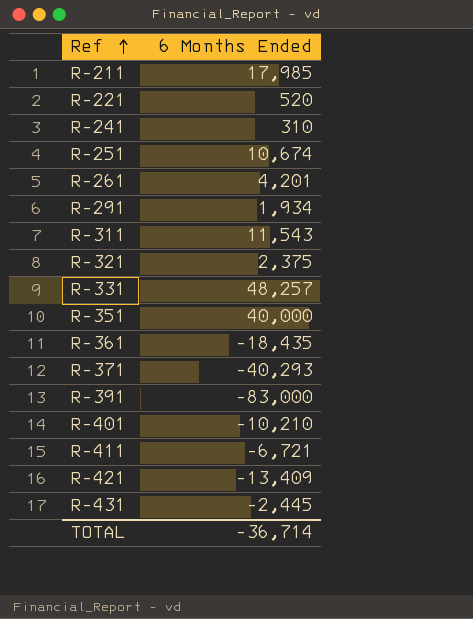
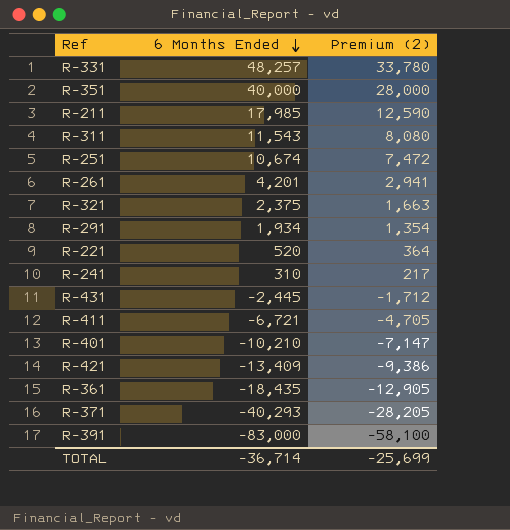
row order: Ref ascending -> 6 Months Ended descending
column Premium (2) | formula: none -> [6 Months Ended] * 0.7

